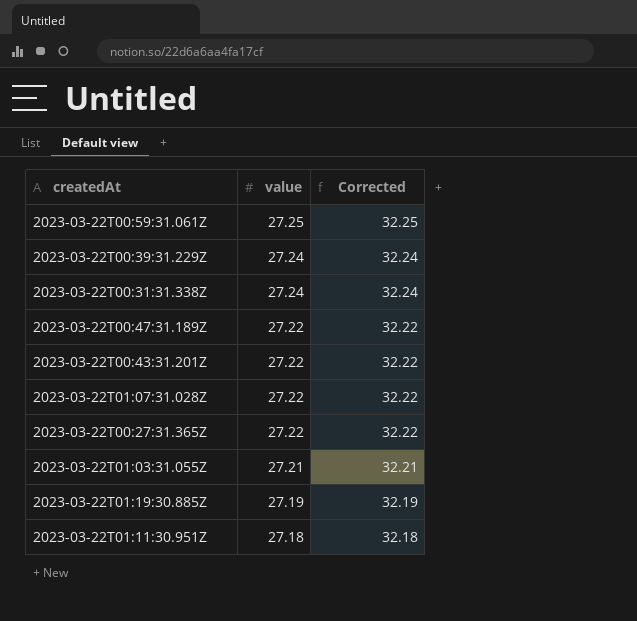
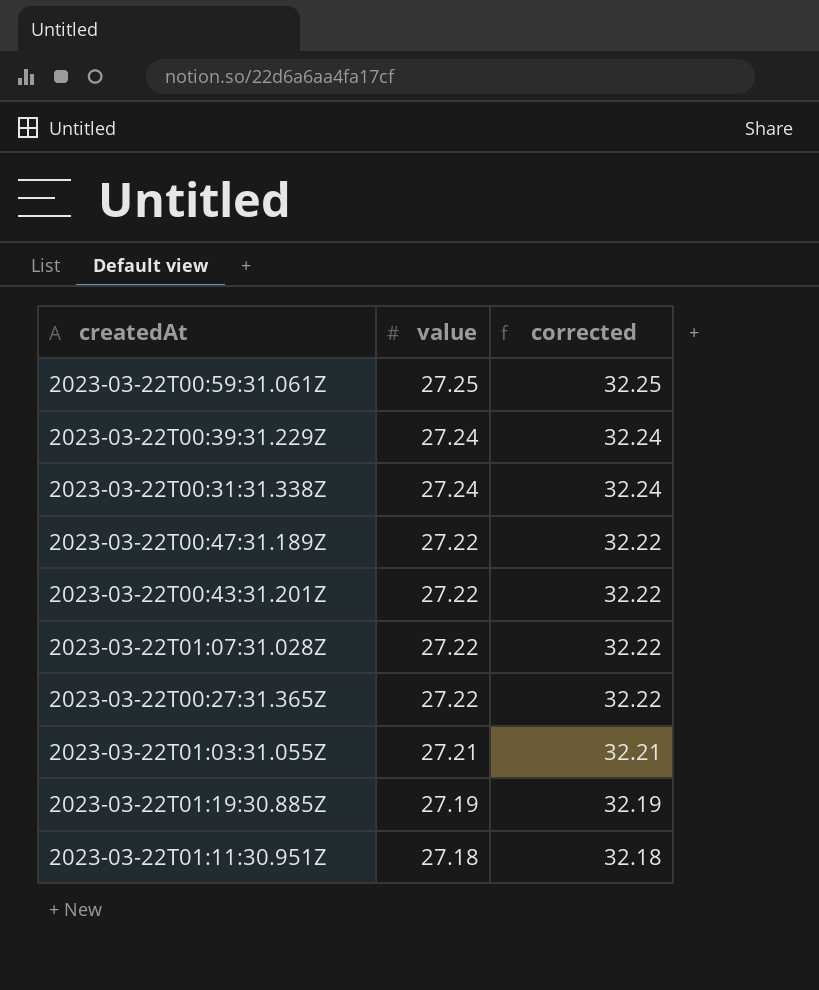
column name: Corrected -> corrected

